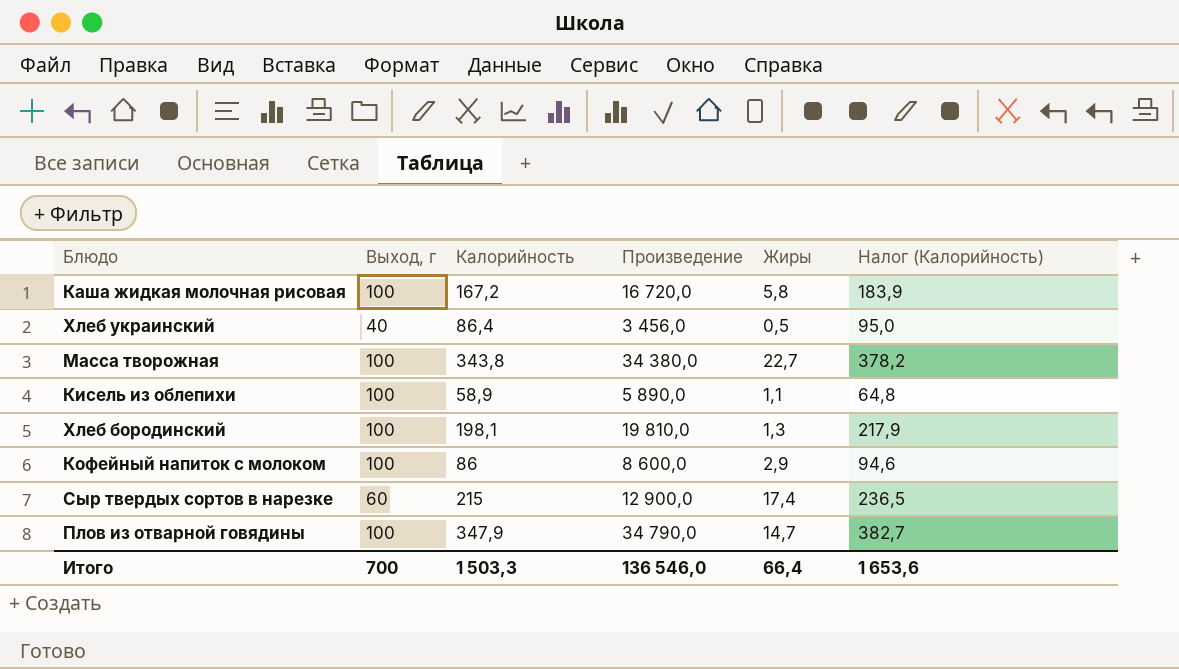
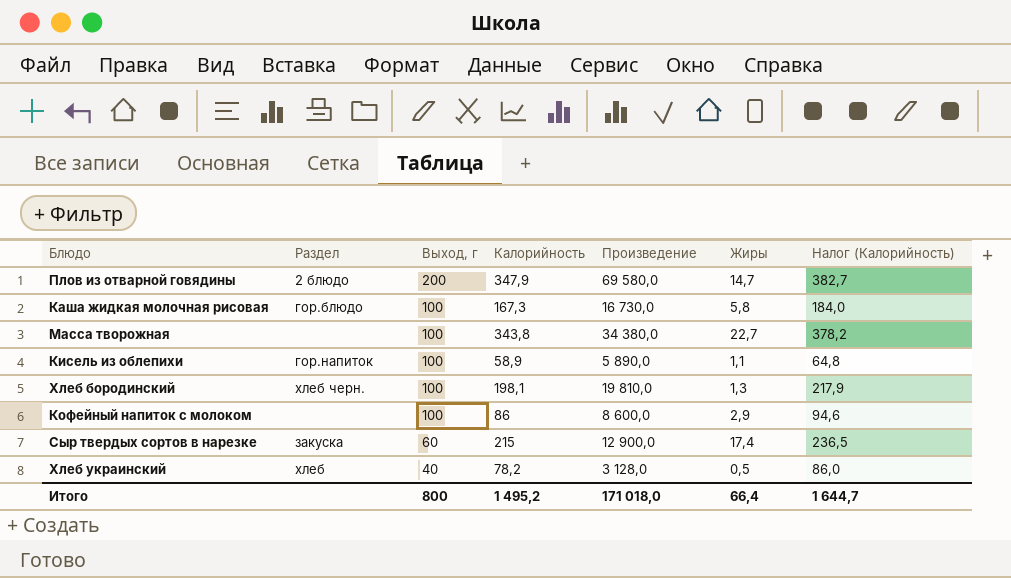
row order: none -> Выход, г descending
column Раздел | position: none -> 2
Плов из отварной говядины | Выход, г: 100 -> 200
Плов из отварной говядины | Произведение: 34 790,0 -> 69 580,0
Каша жидкая молочная рисовая | Калорийность: 167,2 -> 167,3
Каша жидкая молочная рисовая | Произведение: 16 720,0 -> 16 730,0
Каша жидкая молочная рисовая | Налог (Калорийность): 183,9 -> 184,0
Хлеб украинский | Калорийность: 86,4 -> 78,2
Хлеб украинский | Произведение: 3 456,0 -> 3 128,0
Хлеб украинский | Налог (Калорийность): 95,0 -> 86,0
Итого | Выход, г: 700 -> 800
Итого | Калорийность: 1 503,3 -> 1 495,2
Итого | Произведение: 136 546,0 -> 171 018,0
Итого | Налог (Калорийность): 1 653,6 -> 1 644,7

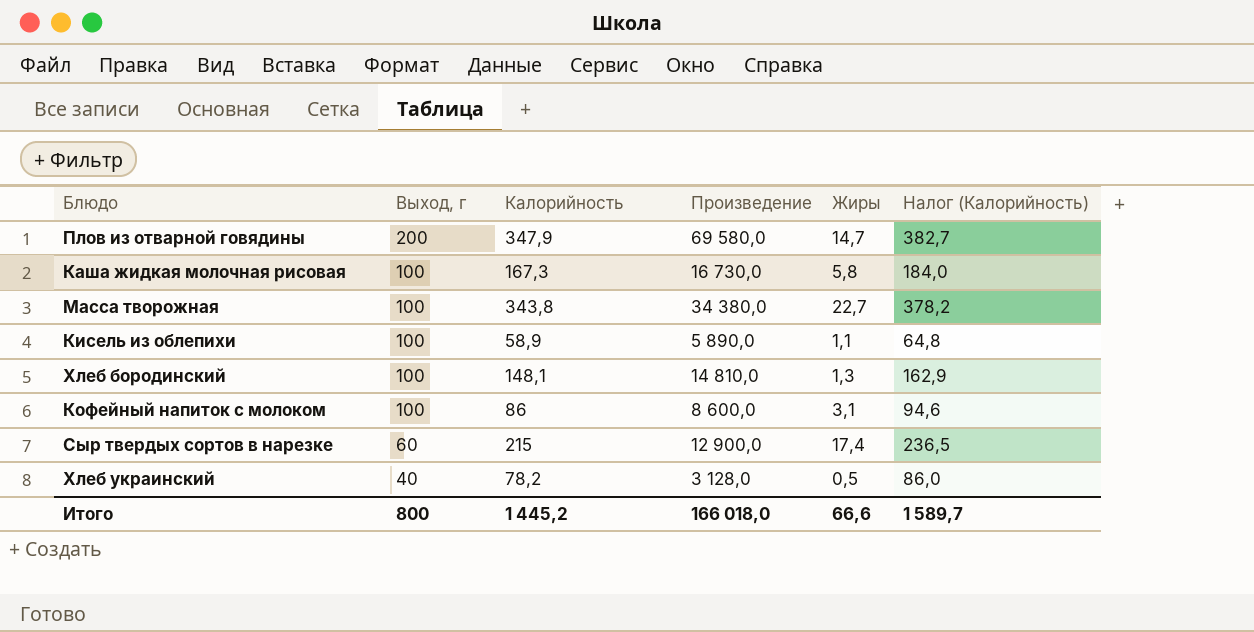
column Раздел | position: 2 -> none
Хлеб бородинский | Калорийность: 198,1 -> 148,1
Хлеб бородинский | Произведение: 19 810,0 -> 14 810,0
Хлеб бородинский | Налог (Калорийность): 217,9 -> 162,9
Кофейный напиток с молоком | Жиры: 2,9 -> 3,1
Итого | Калорийность: 1 495,2 -> 1 445,2
Итого | Произведение: 171 018,0 -> 166 018,0
Итого | Жиры: 66,4 -> 66,6
Итого | Налог (Калорийность): 1 644,7 -> 1 589,7

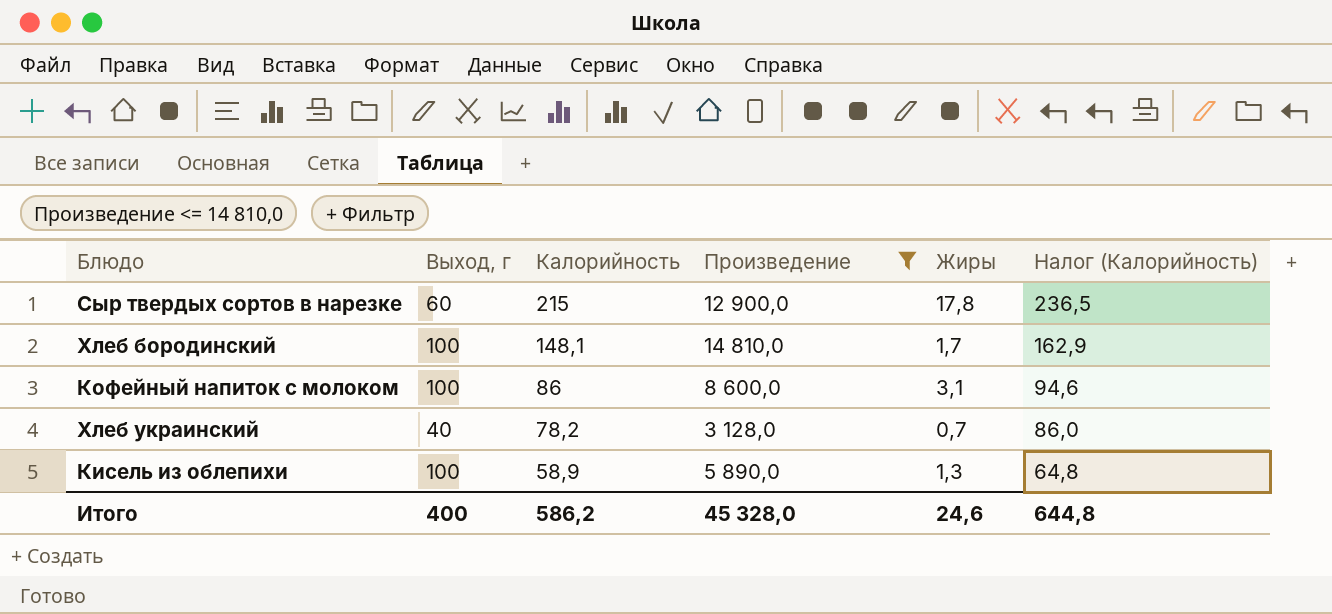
filter: none -> Произведение <= 14 810,0
row order: Выход, г descending -> Калорийность descending
Сыр твердых сортов в нарезке | Жиры: 17,4 -> 17,8
Хлеб бородинский | Жиры: 1,3 -> 1,7
Хлеб украинский | Жиры: 0,5 -> 0,7
Кисель из облепихи | Жиры: 1,1 -> 1,3
Итого | Выход, г: 800 -> 400
Итого | Калорийность: 1 445,2 -> 586,2
Итого | Произведение: 166 018,0 -> 45 328,0
Итого | Жиры: 66,6 -> 24,6
Итого | Налог (Калорийность): 1 589,7 -> 644,8

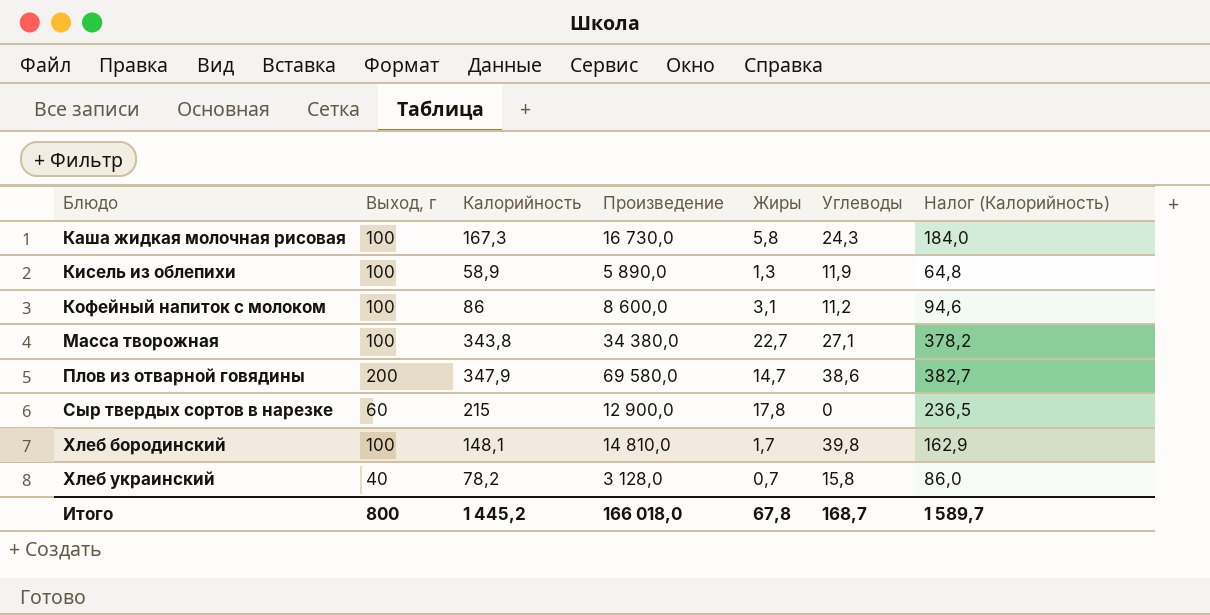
filter: Произведение <= 14 810,0 -> none
row order: Калорийность descending -> Блюдо ascending
column Углеводы | position: none -> 6
Итого | Выход, г: 400 -> 800
Итого | Калорийность: 586,2 -> 1 445,2
Итого | Произведение: 45 328,0 -> 166 018,0
Итого | Жиры: 24,6 -> 67,8
Итого | Налог (Калорийность): 644,8 -> 1 589,7

